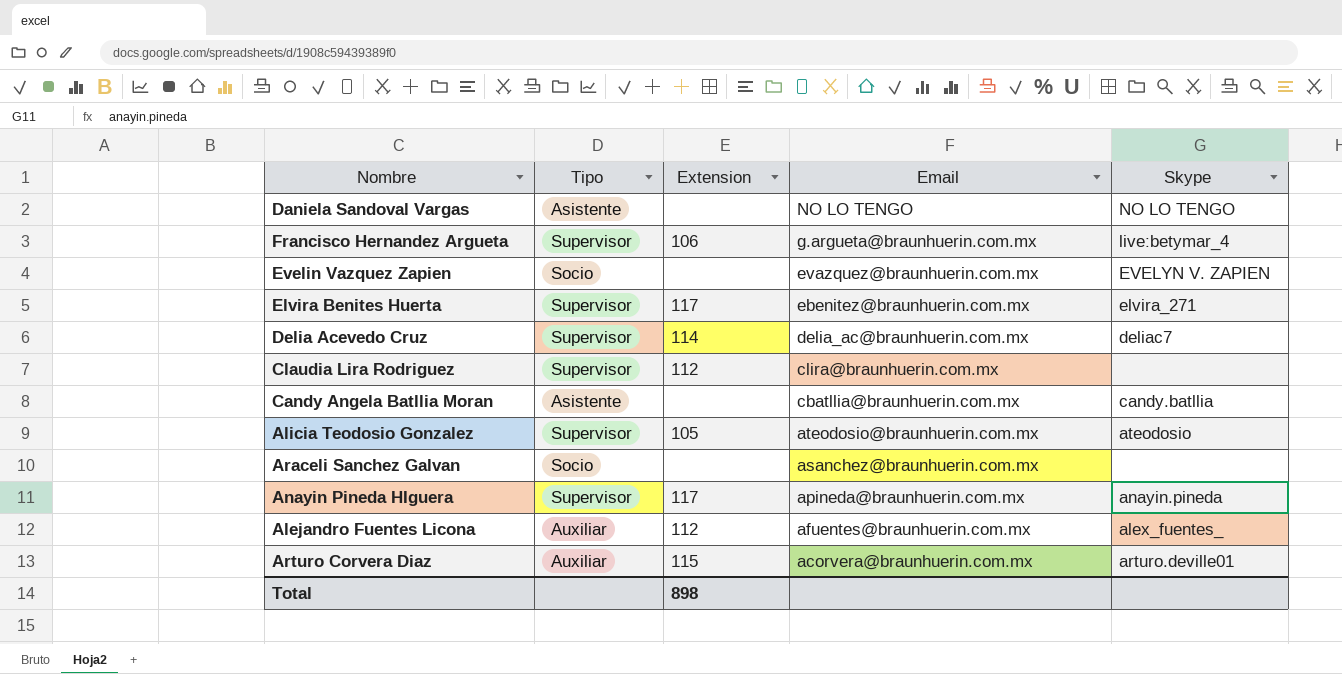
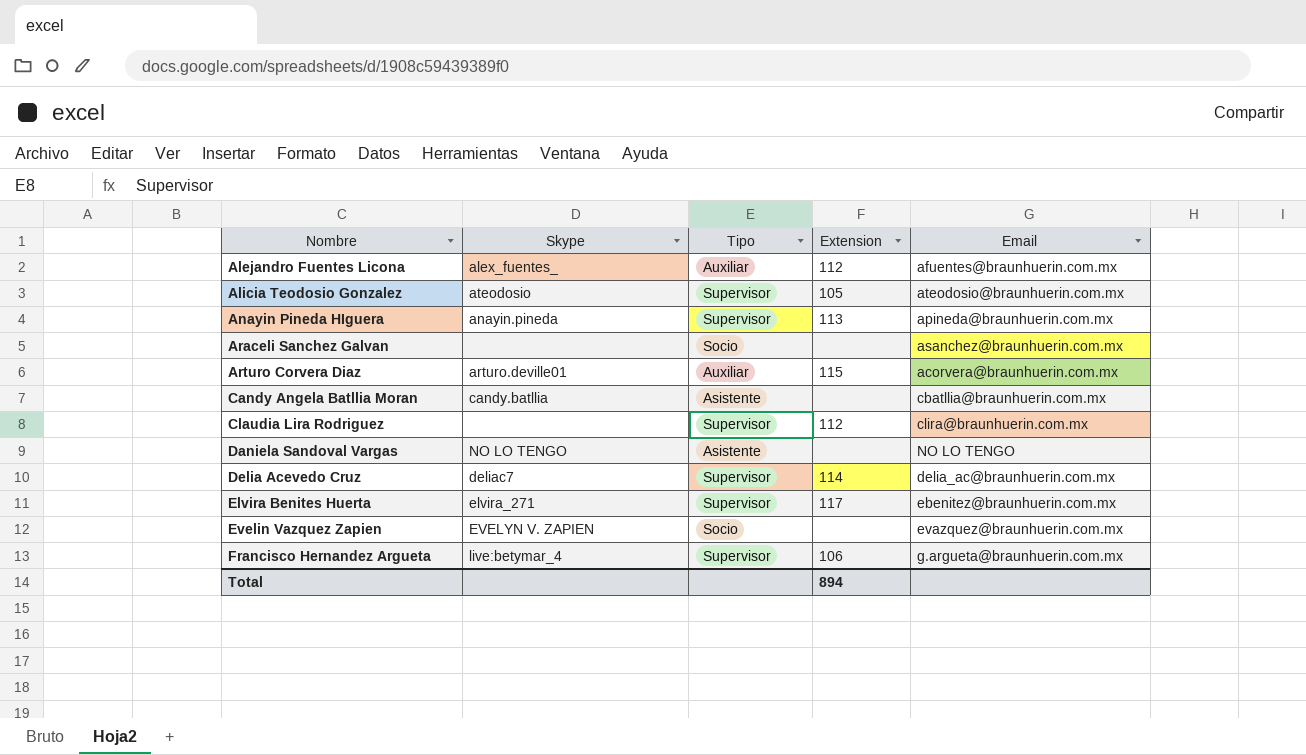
row order: Email descending -> Nombre ascending
column Skype | position: 5 -> 2
Anayin Pineda HIguera | Extension: 117 -> 113
Total | Extension: 898 -> 894

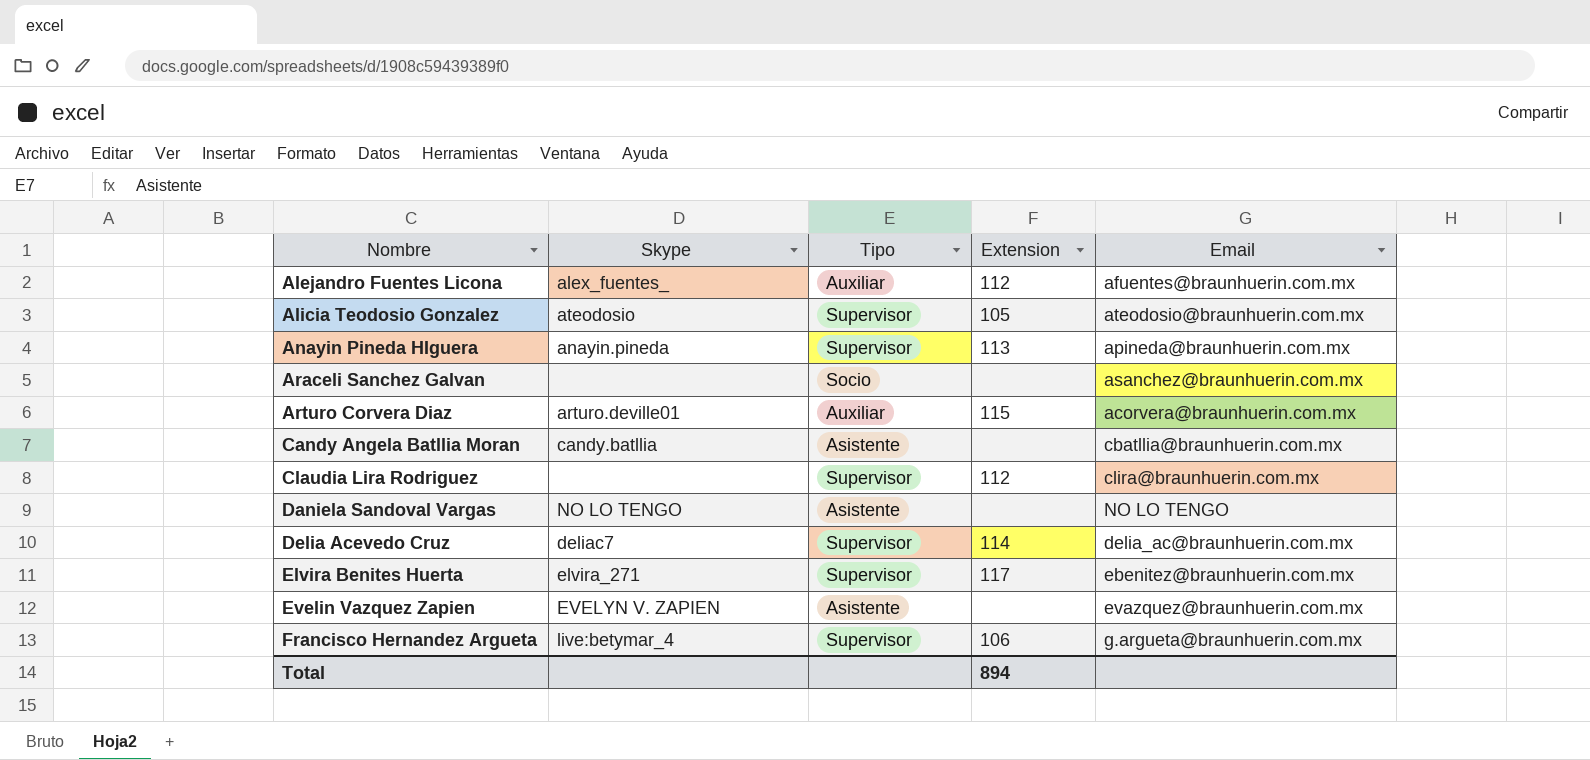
Evelin Vazquez Zapien | Tipo: Socio -> Asistente

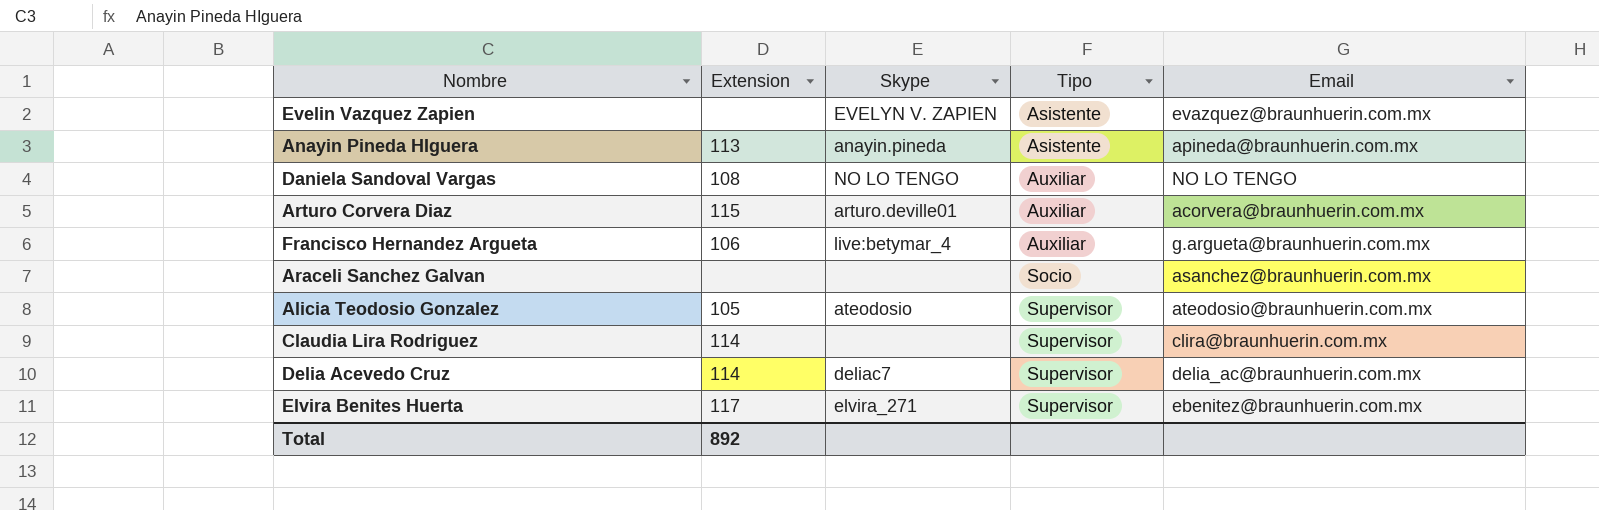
row order: Nombre ascending -> Tipo ascending
column Extension | position: 4 -> 2
row Alejandro Fuentes Licona: alex_fuentes_ | Auxiliar | 112 | afuentes@braunhuerin.com.mx -> none
row Candy Angela Batllia Moran: candy.batllia | Asistente | none | cbatllia@braunhuerin.com.mx -> none
Anayin Pineda HIguera | Tipo: Supervisor -> Asistente
Daniela Sandoval Vargas | Extension: none -> 108
Daniela Sandoval Vargas | Tipo: Asistente -> Auxiliar
Francisco Hernandez Argueta | Tipo: Supervisor -> Auxiliar
Claudia Lira Rodriguez | Extension: 112 -> 114
Total | Extension: 894 -> 892

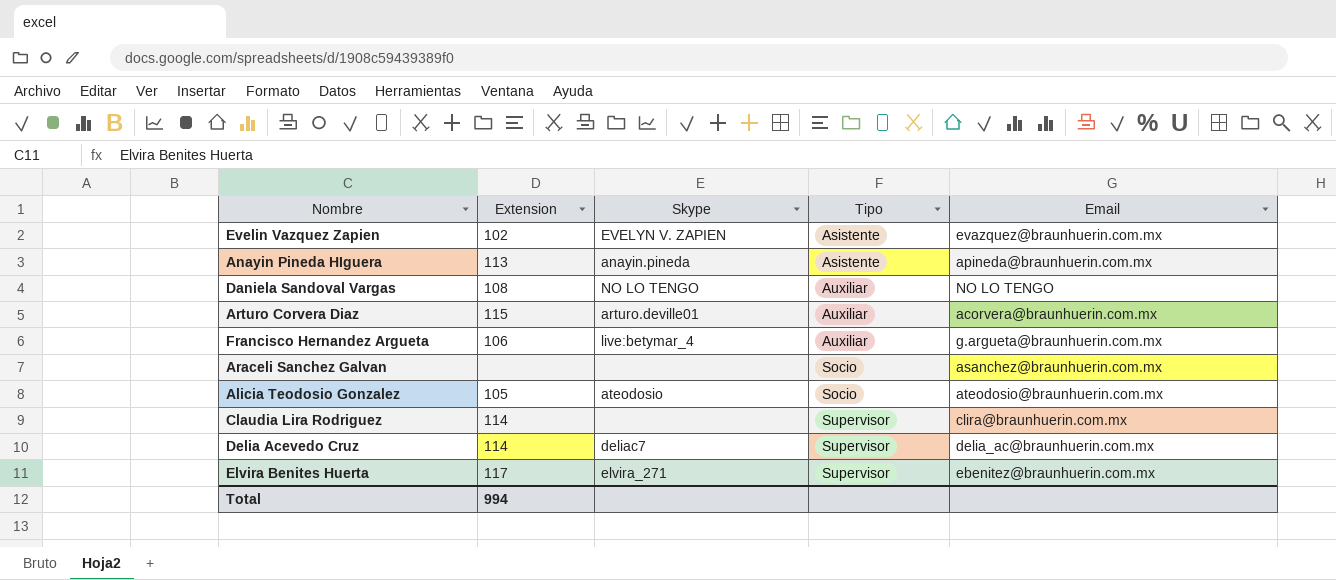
Evelin Vazquez Zapien | Extension: none -> 102
Alicia Teodosio Gonzalez | Tipo: Supervisor -> Socio
Total | Extension: 892 -> 994

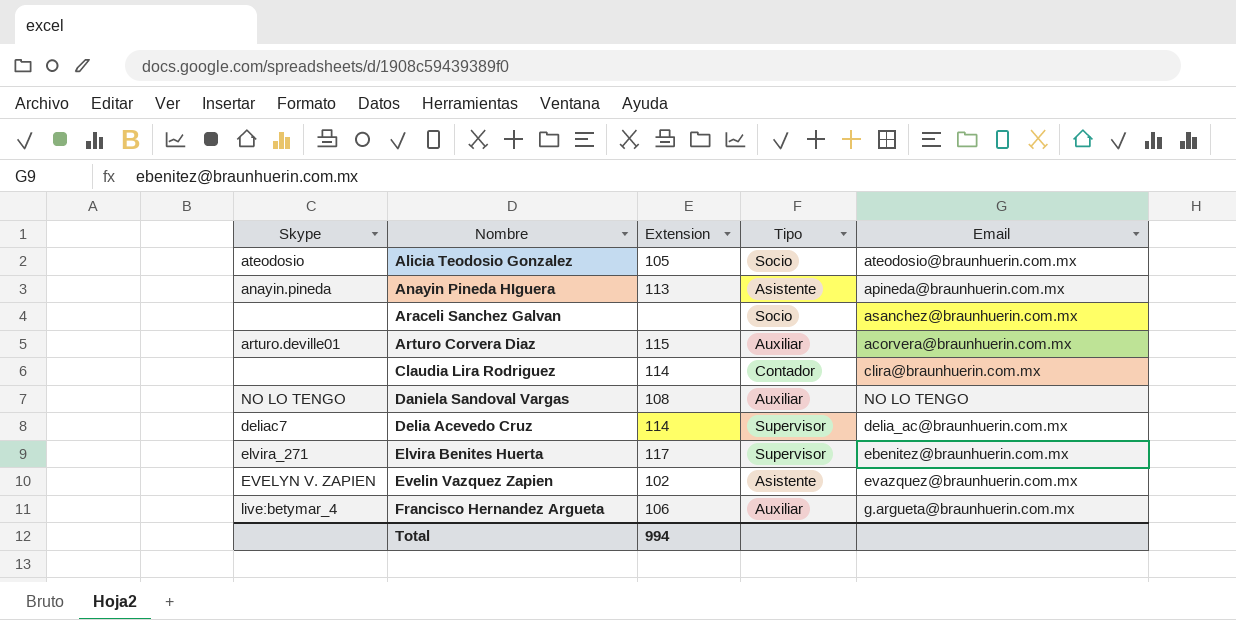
row order: Tipo ascending -> Nombre ascending
column Skype | position: 3 -> 1
Claudia Lira Rodriguez | Tipo: Supervisor -> Contador

